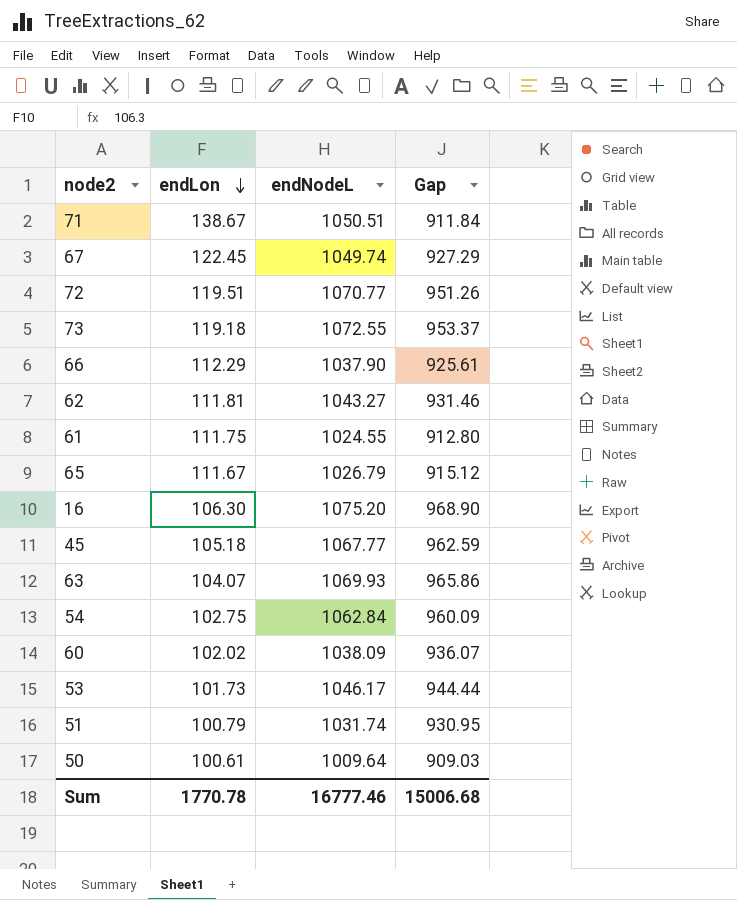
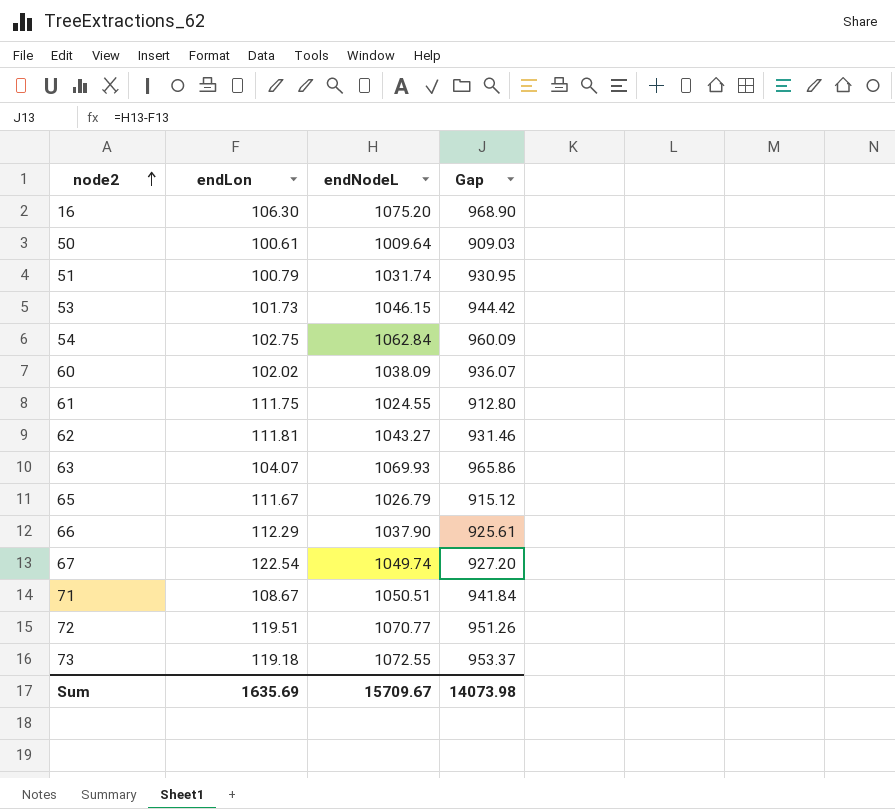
row order: endLon descending -> node2 ascending
row 45: 105.18 | 1067.77 | 962.59 -> none
53 | endNodeL: 1046.17 -> 1046.15
53 | Gap: 944.44 -> 944.42
67 | endLon: 122.45 -> 122.54
67 | Gap: 927.29 -> 927.20
71 | endLon: 138.67 -> 108.67
71 | Gap: 911.84 -> 941.84
Sum | endLon: 1770.78 -> 1635.69
Sum | endNodeL: 16777.46 -> 15709.67
Sum | Gap: 15006.68 -> 14073.98

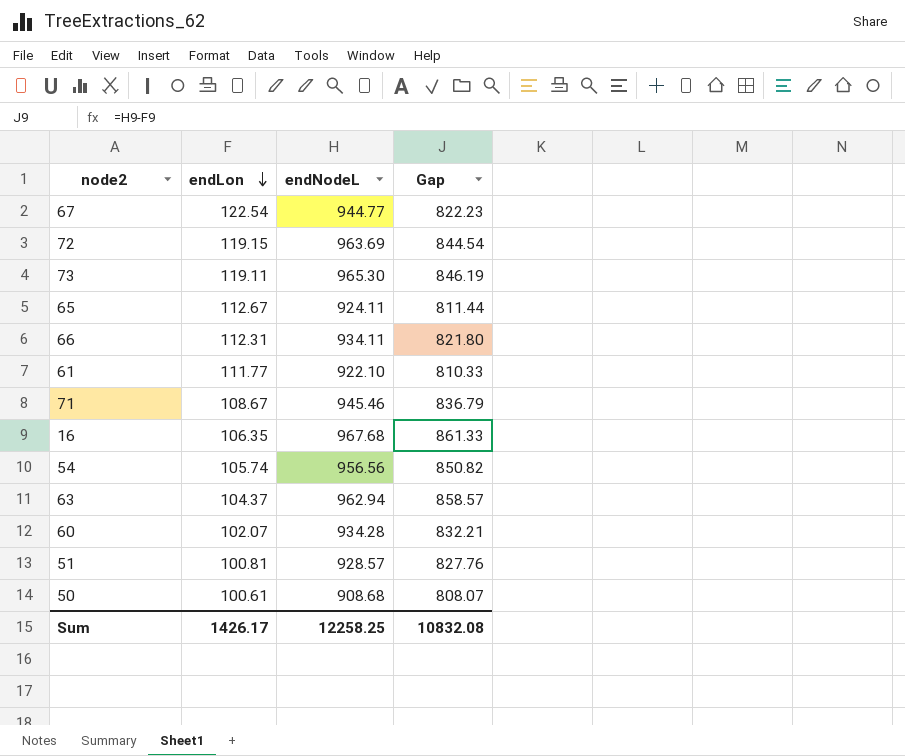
row order: node2 ascending -> endLon descending
row 53: 101.73 | 1046.15 | 944.42 -> none
row 62: 111.81 | 1043.27 | 931.46 -> none
67 | endNodeL: 1049.74 -> 944.77
67 | Gap: 927.20 -> 822.23
72 | endLon: 119.51 -> 119.15
72 | endNodeL: 1070.77 -> 963.69
72 | Gap: 951.26 -> 844.54
73 | endLon: 119.18 -> 119.11
73 | endNodeL: 1072.55 -> 965.30
73 | Gap: 953.37 -> 846.19
65 | endLon: 111.67 -> 112.67
65 | endNodeL: 1026.79 -> 924.11
65 | Gap: 915.12 -> 811.44
66 | endLon: 112.29 -> 112.31
66 | endNodeL: 1037.90 -> 934.11
66 | Gap: 925.61 -> 821.80
61 | endLon: 111.75 -> 111.77
61 | endNodeL: 1024.55 -> 922.10
61 | Gap: 912.80 -> 810.33
71 | endNodeL: 1050.51 -> 945.46
71 | Gap: 941.84 -> 836.79
16 | endLon: 106.30 -> 106.35
16 | endNodeL: 1075.20 -> 967.68
16 | Gap: 968.90 -> 861.33
54 | endLon: 102.75 -> 105.74
54 | endNodeL: 1062.84 -> 956.56
54 | Gap: 960.09 -> 850.82
63 | endLon: 104.07 -> 104.37
63 | endNodeL: 1069.93 -> 962.94
63 | Gap: 965.86 -> 858.57
60 | endLon: 102.02 -> 102.07
60 | endNodeL: 1038.09 -> 934.28
60 | Gap: 936.07 -> 832.21
51 | endLon: 100.79 -> 100.81
51 | endNodeL: 1031.74 -> 928.57
51 | Gap: 930.95 -> 827.76
50 | endNodeL: 1009.64 -> 908.68
50 | Gap: 909.03 -> 808.07
Sum | endLon: 1635.69 -> 1426.17
Sum | endNodeL: 15709.67 -> 12258.25
Sum | Gap: 14073.98 -> 10832.08

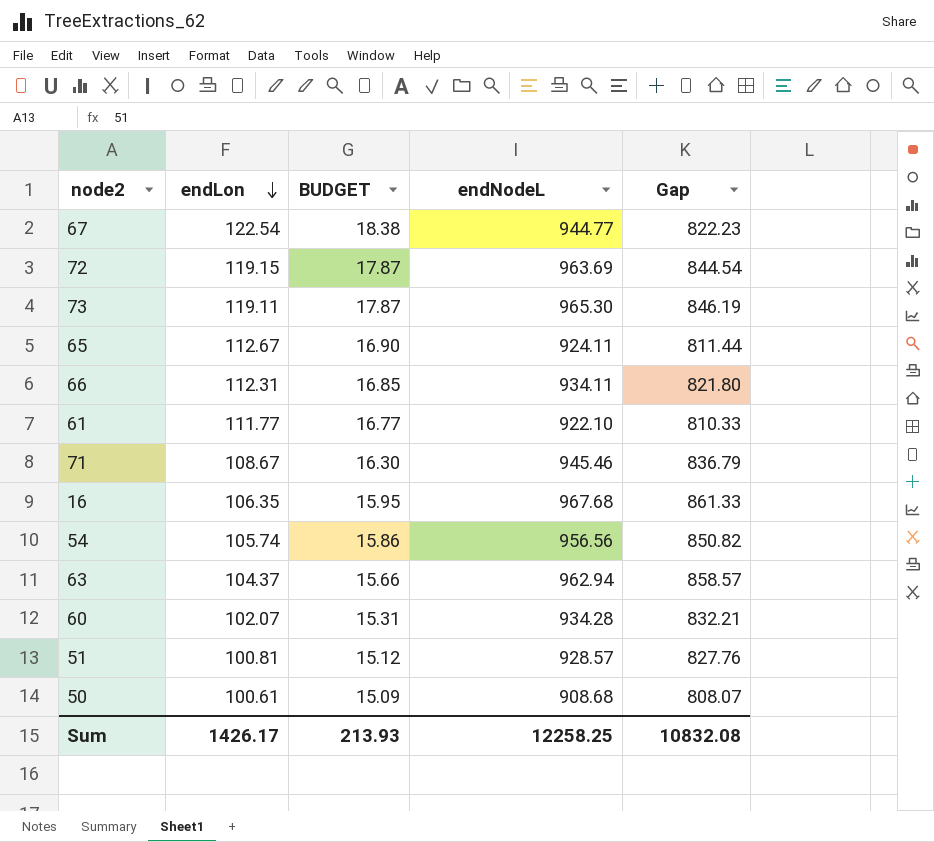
column BUDGET | formula: none -> [endLon] * 0.15

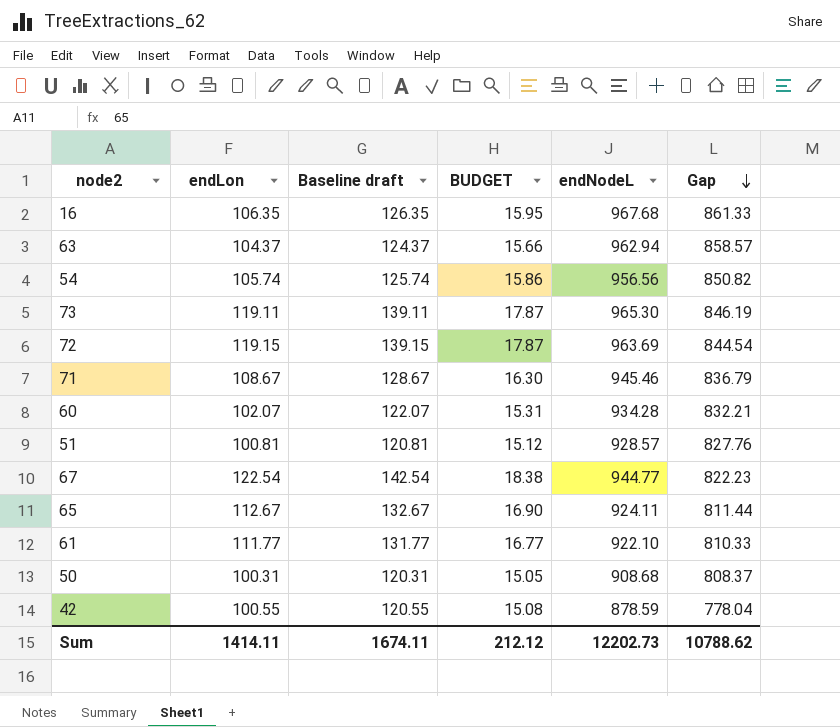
row order: endLon descending -> Gap descending
column Baseline draft | formula: none -> [endLon] + 20
row 66: 112.31 | 16.85 | 934.11 | 821.80 -> none
50 | endLon: 100.61 -> 100.31
50 | BUDGET: 15.09 -> 15.05
50 | Gap: 808.07 -> 808.37
row 42: none -> 100.55 | 120.55 | 15.08 | 878.59 | 778.04
Sum | endLon: 1426.17 -> 1414.11
Sum | BUDGET: 213.93 -> 212.12
Sum | endNodeL: 12258.25 -> 12202.73
Sum | Gap: 10832.08 -> 10788.62

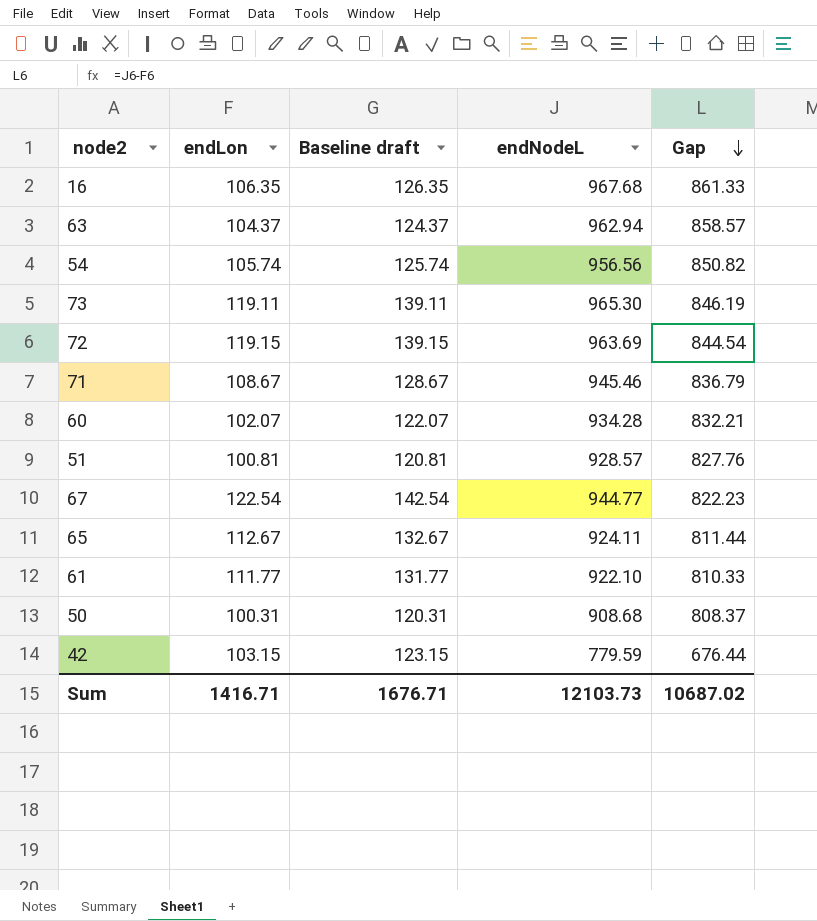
column BUDGET | formula: [endLon] * 0.15 -> none
42 | endLon: 100.55 -> 103.15
42 | Baseline draft: 120.55 -> 123.15
42 | endNodeL: 878.59 -> 779.59
42 | Gap: 778.04 -> 676.44
Sum | endLon: 1414.11 -> 1416.71
Sum | Baseline draft: 1674.11 -> 1676.71
Sum | endNodeL: 12202.73 -> 12103.73
Sum | Gap: 10788.62 -> 10687.02

